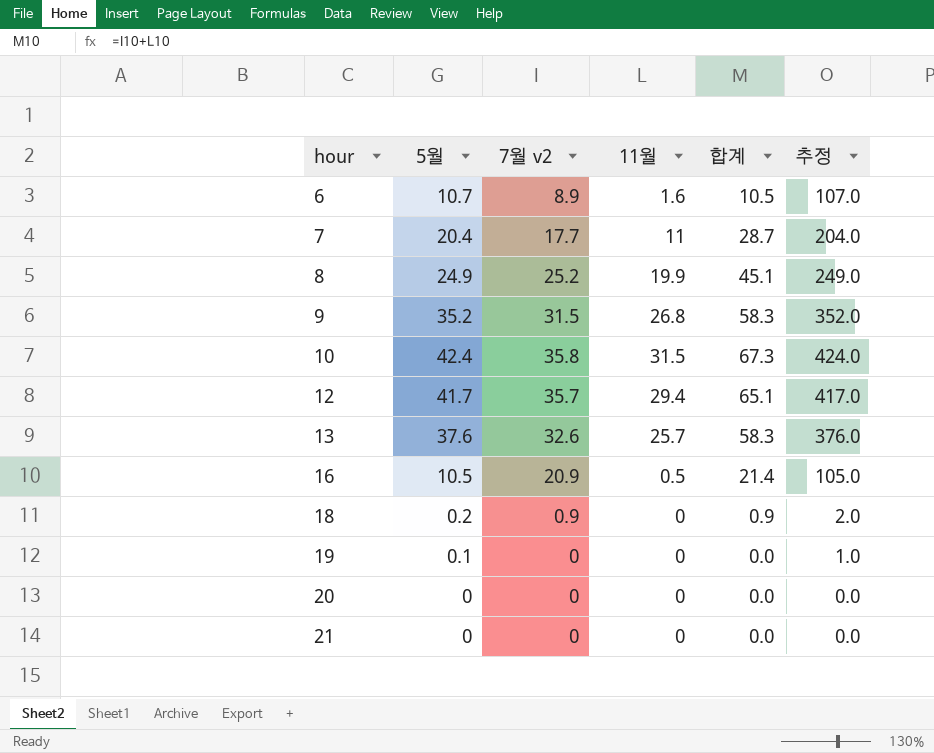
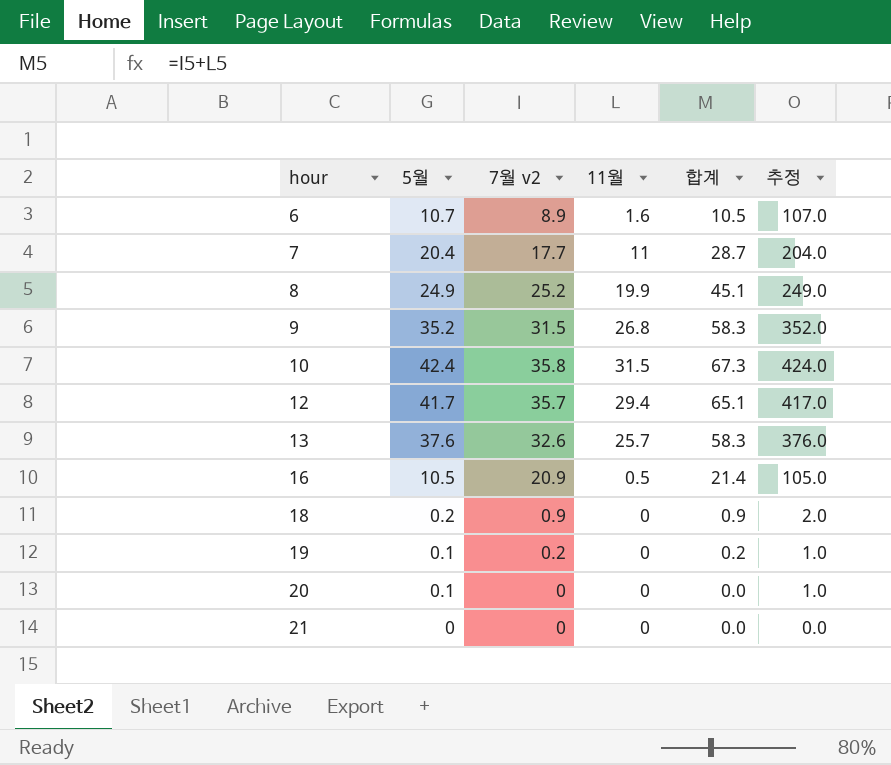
19 | 7월 v2: 0 -> 0.2
19 | 합계: 0.0 -> 0.2
20 | 5월: 0 -> 0.1
20 | 추정: 0.0 -> 1.0

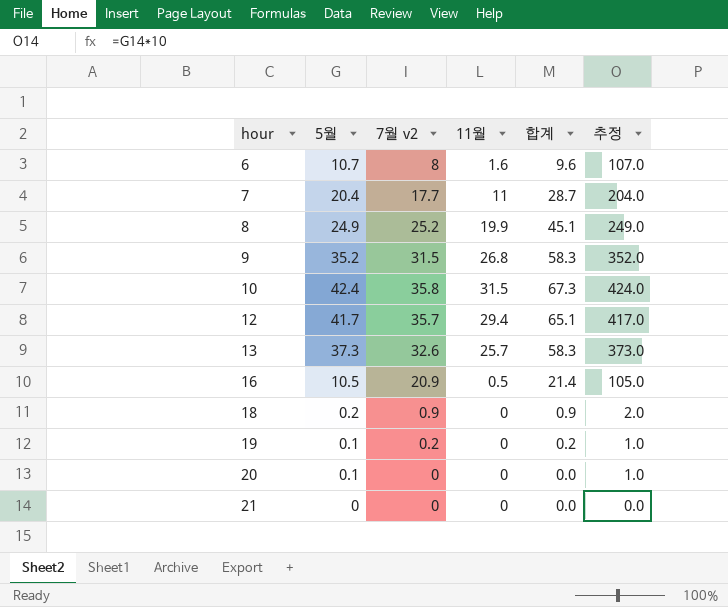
6 | 7월 v2: 8.9 -> 8
6 | 합계: 10.5 -> 9.6
13 | 5월: 37.6 -> 37.3
13 | 추정: 376.0 -> 373.0

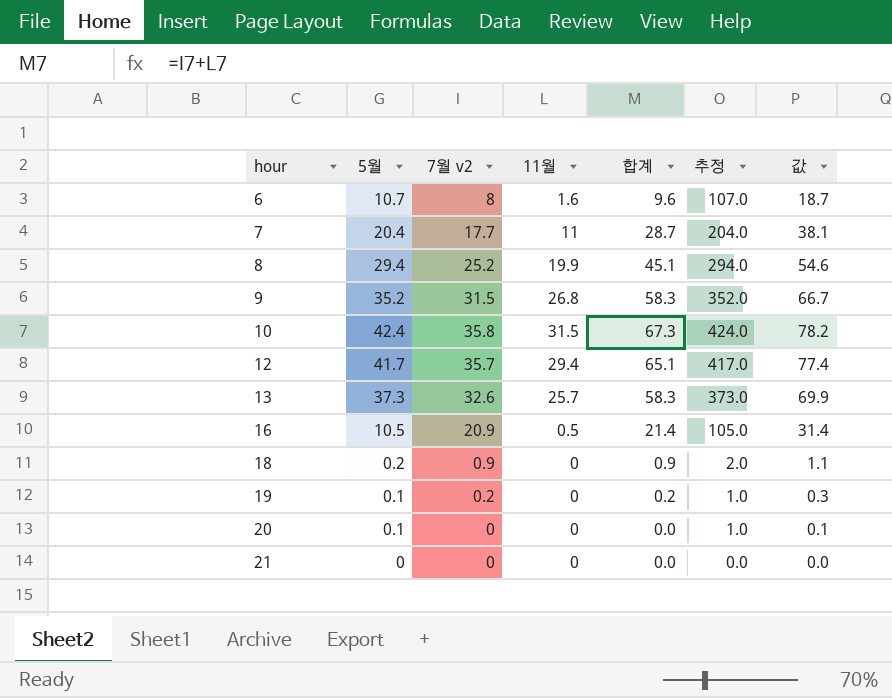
column 값 | formula: none -> [5월] + [7월 v2]
8 | 5월: 24.9 -> 29.4
8 | 추정: 249.0 -> 294.0

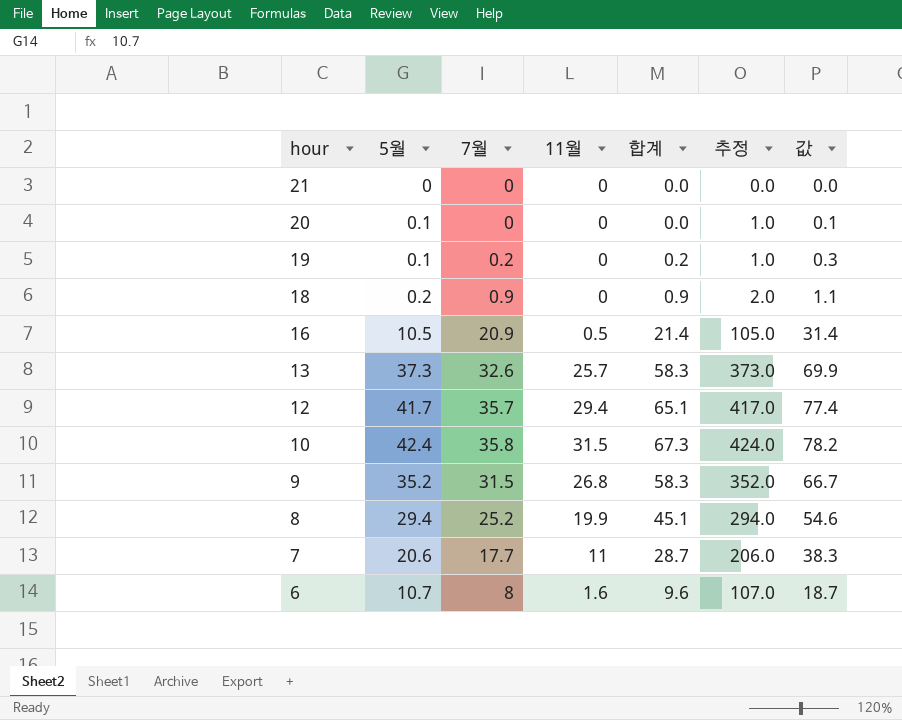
row order: hour ascending -> hour descending
column name: 7월 v2 -> 7월
7 | 5월: 20.4 -> 20.6
7 | 추정: 204.0 -> 206.0
7 | 값: 38.1 -> 38.3

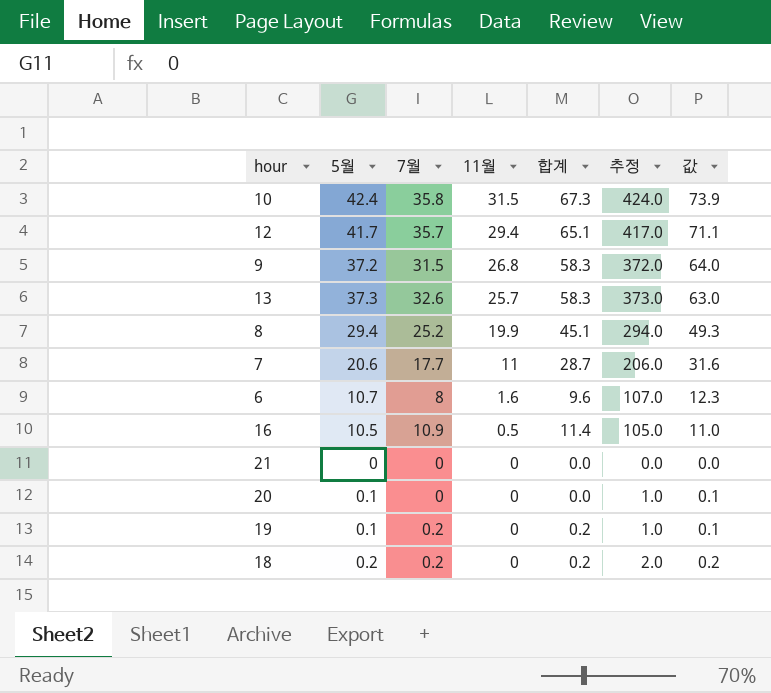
row order: hour descending -> 11월 descending
column 값 | formula: [5월] + [7월] -> [5월] + [11월]
9 | 5월: 35.2 -> 37.2
9 | 추정: 352.0 -> 372.0
16 | 7월: 20.9 -> 10.9
16 | 합계: 21.4 -> 11.4
18 | 7월: 0.9 -> 0.2
18 | 합계: 0.9 -> 0.2

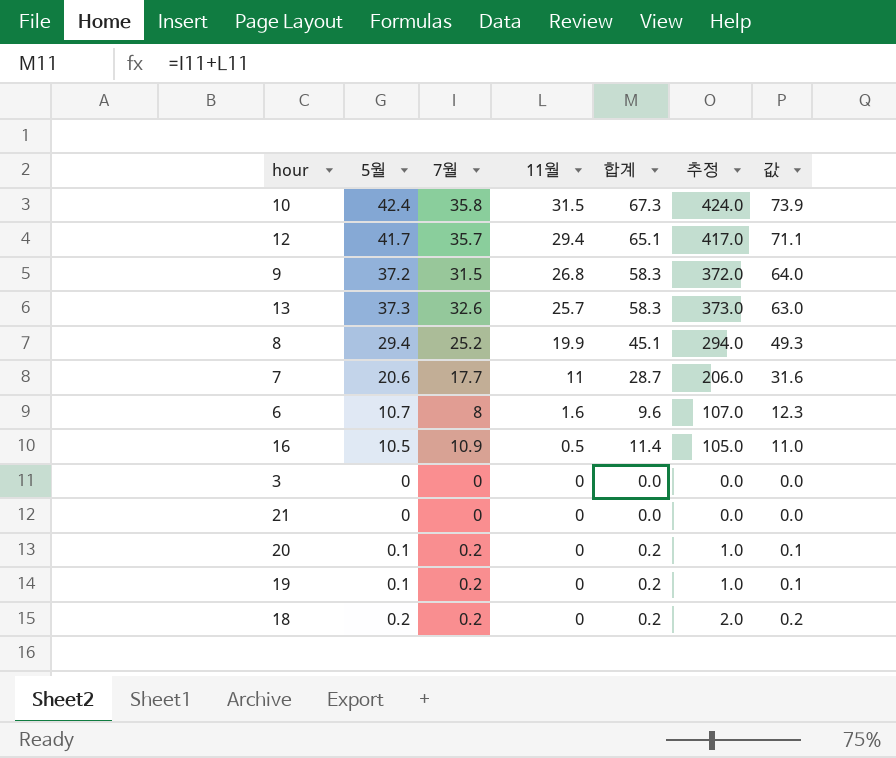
row 3: none -> 0 | 0 | 0 | 0.0 | 0.0 | 0.0
20 | 7월: 0 -> 0.2
20 | 합계: 0.0 -> 0.2

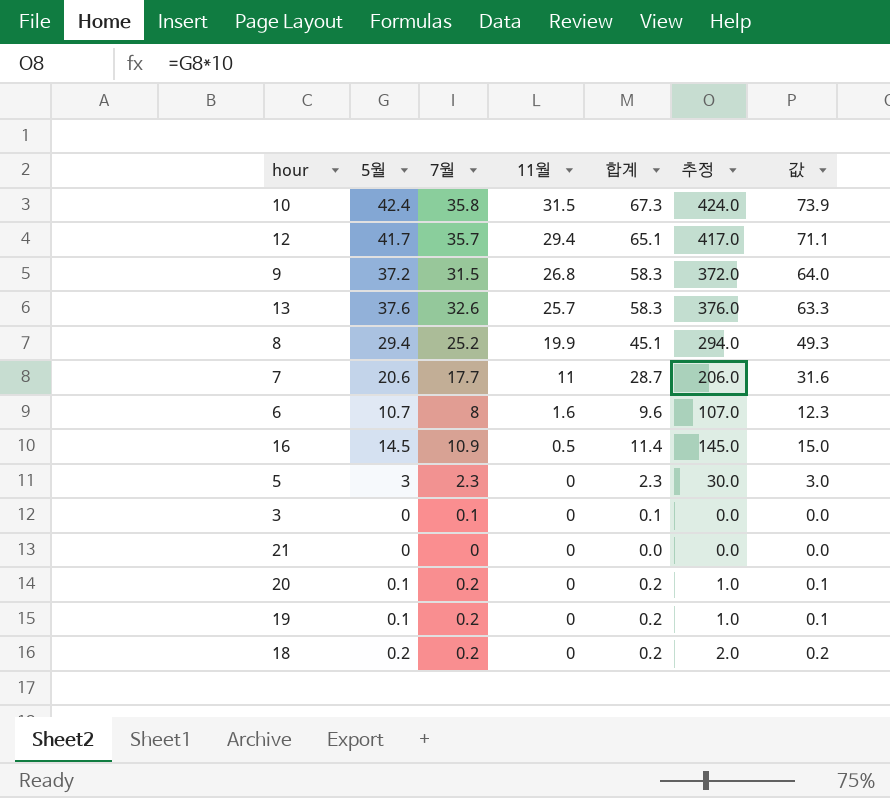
13 | 5월: 37.3 -> 37.6
13 | 추정: 373.0 -> 376.0
13 | 값: 63.0 -> 63.3
16 | 5월: 10.5 -> 14.5
16 | 추정: 105.0 -> 145.0
16 | 값: 11.0 -> 15.0
row 5: none -> 3 | 2.3 | 0 | 2.3 | 30.0 | 3.0
3 | 7월: 0 -> 0.1
3 | 합계: 0.0 -> 0.1

